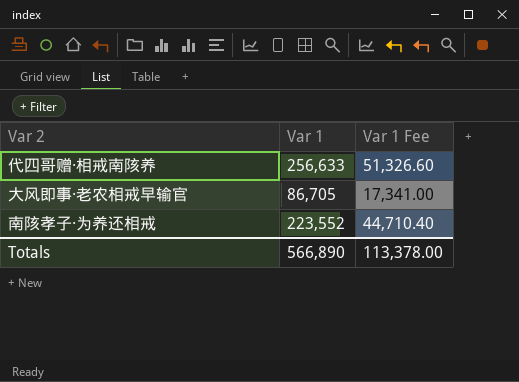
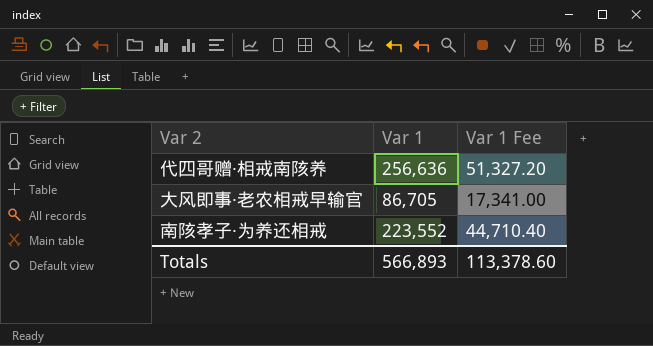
代四哥赠·相戒南陔养 | Var 1: 256,633 -> 256,636
代四哥赠·相戒南陔养 | Var 1 Fee: 51,326.60 -> 51,327.20
Totals | Var 1: 566,890 -> 566,893
Totals | Var 1 Fee: 113,378.00 -> 113,378.60

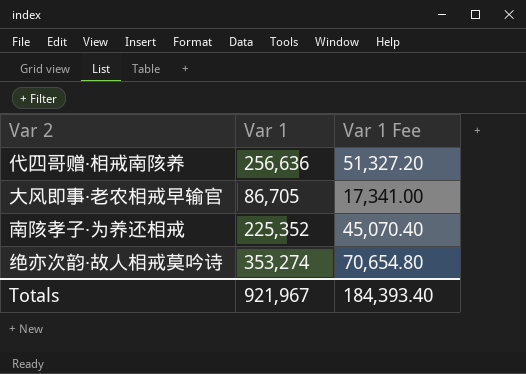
南陔孝子·为养还相戒 | Var 1: 223,552 -> 225,352
南陔孝子·为养还相戒 | Var 1 Fee: 44,710.40 -> 45,070.40
row 绝亦次韵·故人相戒莫吟诗: none -> 353,274 | 70,654.80
Totals | Var 1: 566,893 -> 921,967
Totals | Var 1 Fee: 113,378.60 -> 184,393.40

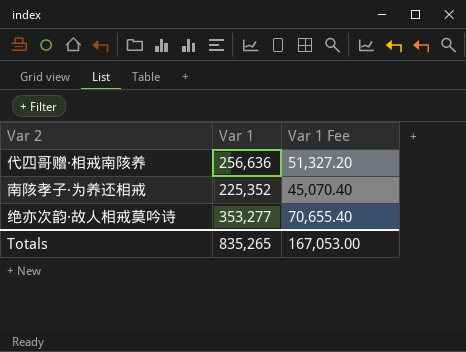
row 大风即事·老农相戒早输官: 86,705 | 17,341.00 -> none
绝亦次韵·故人相戒莫吟诗 | Var 1: 353,274 -> 353,277
绝亦次韵·故人相戒莫吟诗 | Var 1 Fee: 70,654.80 -> 70,655.40
Totals | Var 1: 921,967 -> 835,265
Totals | Var 1 Fee: 184,393.40 -> 167,053.00

